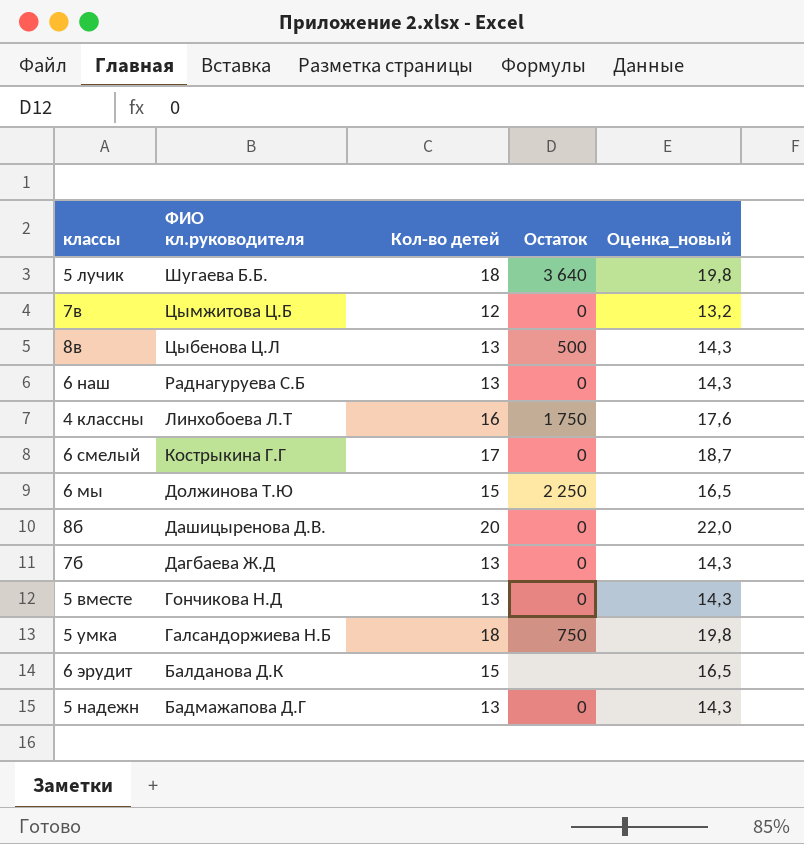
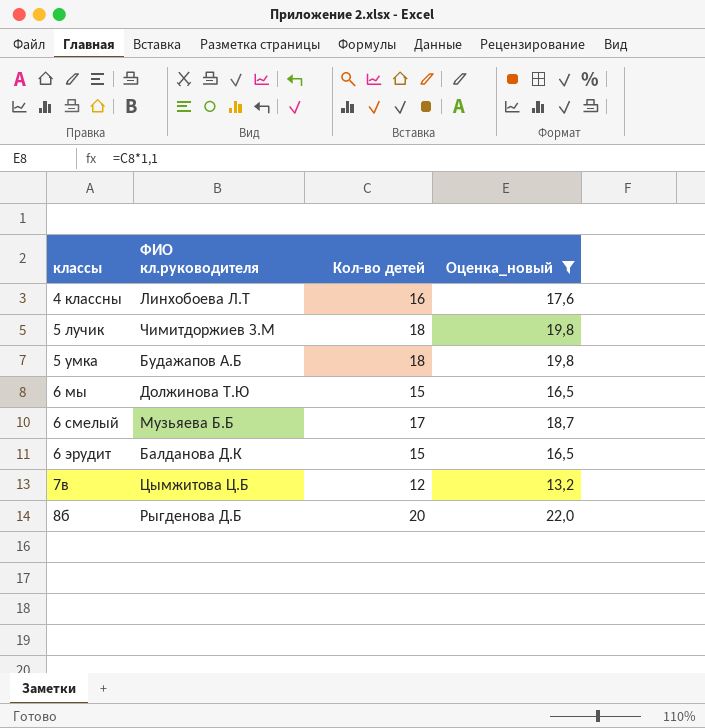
filter: none -> Оценка_новый != 14,3
row order: ФИО кл.руководителя descending -> классы ascending
column Остаток | position: 4 -> none
5 лучик | ФИО кл.руководителя: Шугаева Б.Б. -> Чимитдоржиев З.М
5 умка | ФИО кл.руководителя: Галсандоржиева Н.Б -> Будажапов А.Б
6 смелый | ФИО кл.руководителя: Кострыкина Г.Г -> Музьяева Б.Б
8б | ФИО кл.руководителя: Дашицыренова Д.В. -> Рыгденова Д.Б

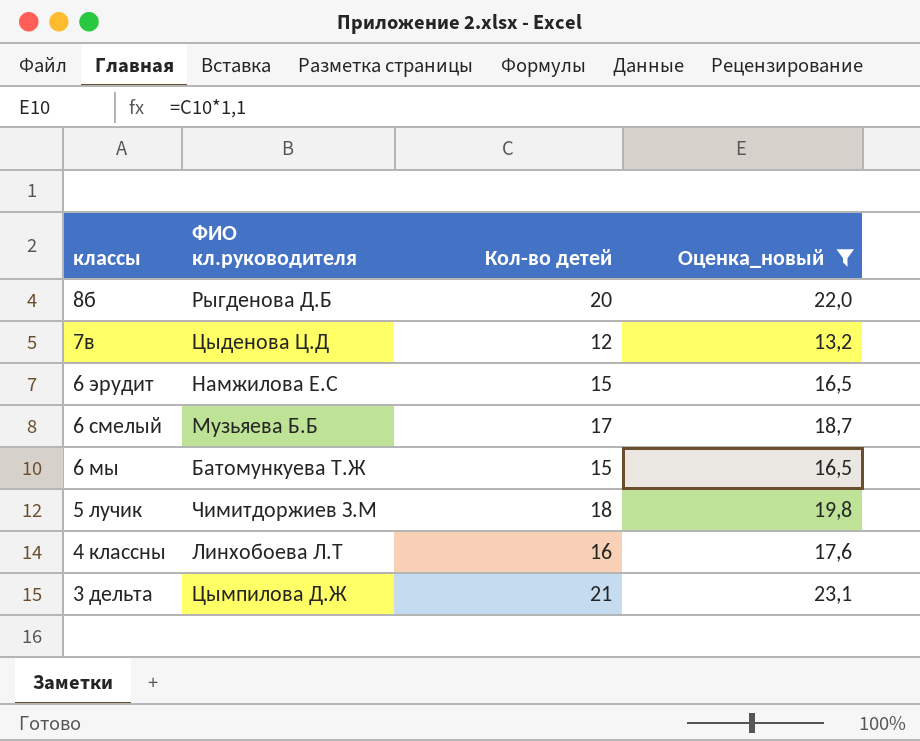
row order: классы ascending -> классы descending
row 5 умка: Будажапов А.Б | 18 | 19,8 -> none
7в | ФИО кл.руководителя: Цымжитова Ц.Б -> Цыденова Ц.Д
6 эрудит | ФИО кл.руководителя: Балданова Д.К -> Намжилова Е.С
6 мы | ФИО кл.руководителя: Должинова Т.Ю -> Батомункуева Т.Ж
row 3 дельта: none -> Цымпилова Д.Ж | 21 | 23,1

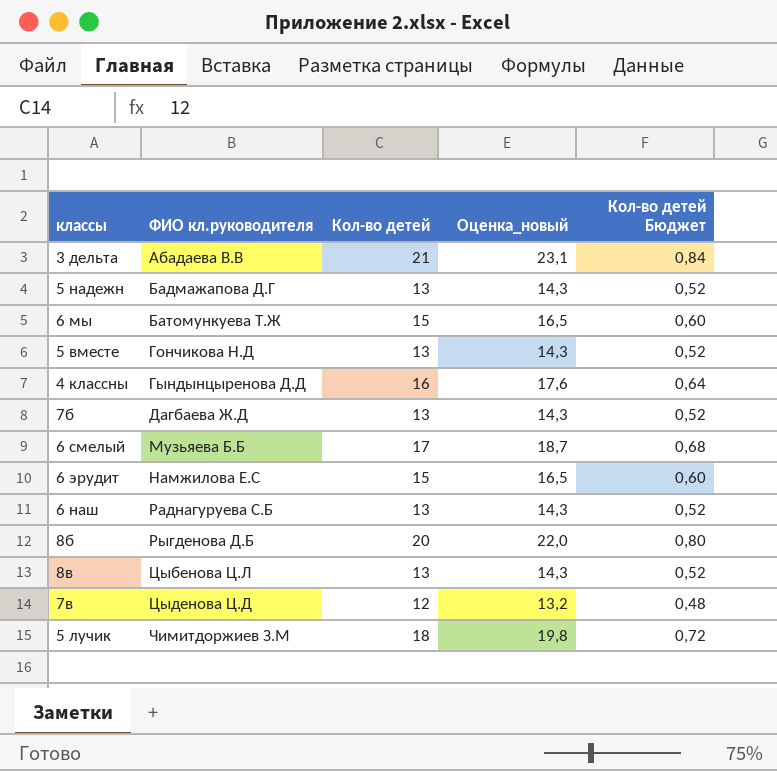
filter: Оценка_новый != 14,3 -> none
row order: классы descending -> ФИО кл.руководителя ascending
column Кол-во детей Бюджет | formula: none -> [Кол-во детей] * 0,04
3 дельта | ФИО кл.руководителя: Цымпилова Д.Ж -> Абадаева В.В
4 классны | ФИО кл.руководителя: Линхобоева Л.Т -> Гындынцыренова Д.Д

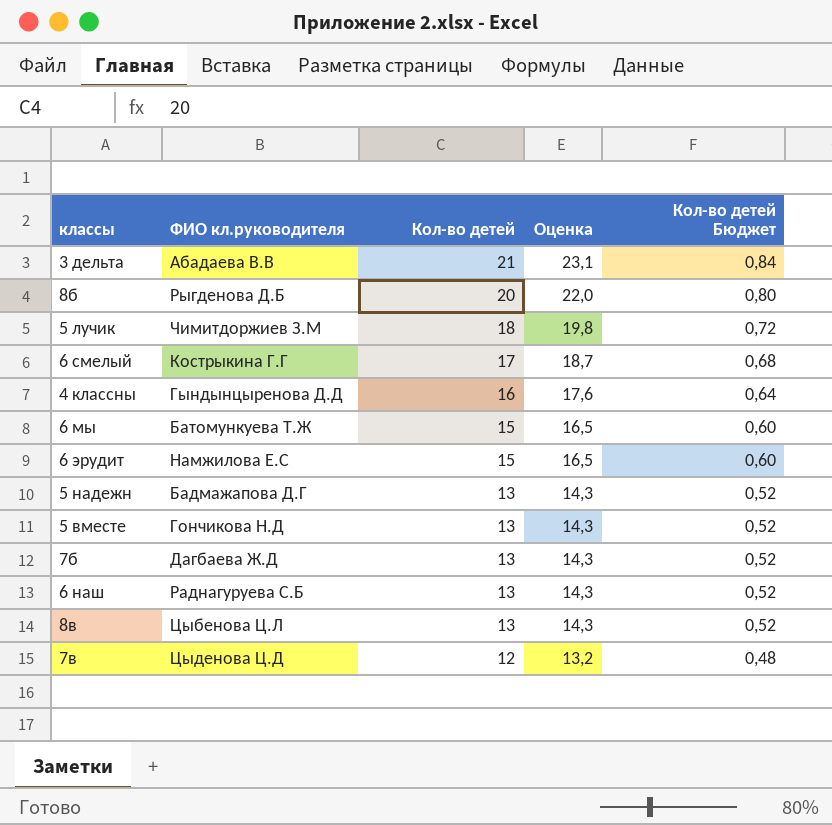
row order: ФИО кл.руководителя ascending -> Кол-во детей descending
column name: Оценка_новый -> Оценка
6 смелый | ФИО кл.руководителя: Музьяева Б.Б -> Кострыкина Г.Г

